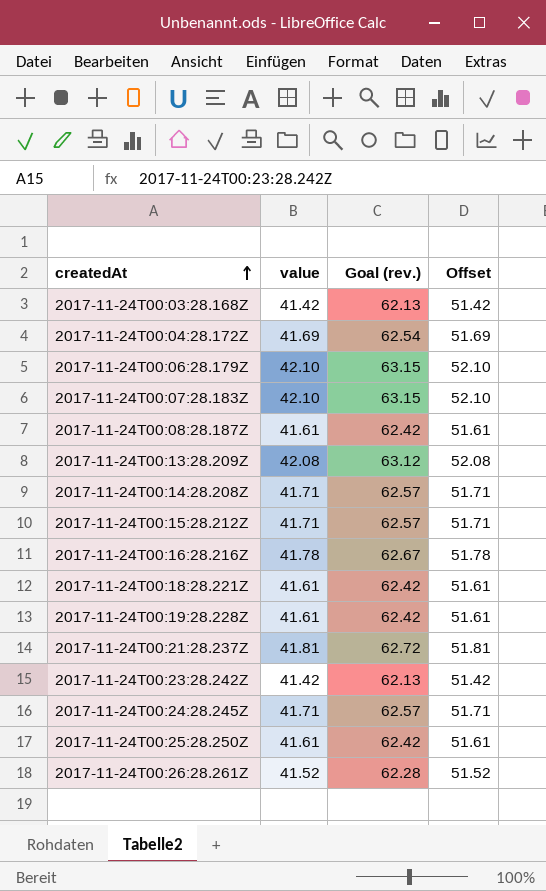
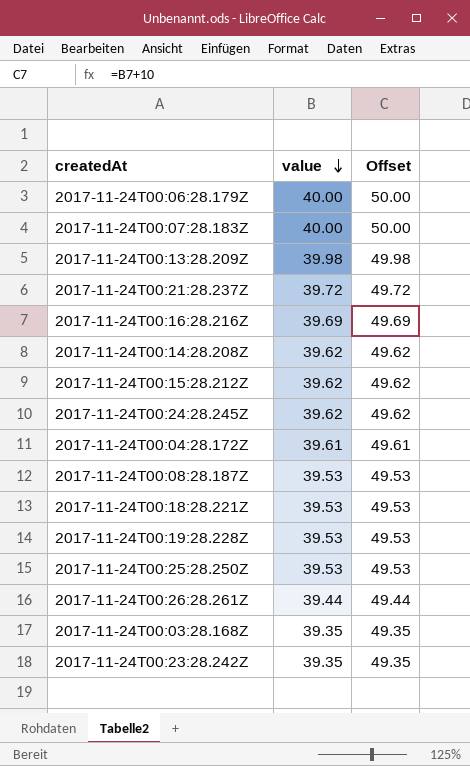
row order: createdAt ascending -> value descending
column Goal (rev.) | formula: [value] * 1.5 -> none
2017-11-24T00:06:28.179Z | value: 42.10 -> 40.00
2017-11-24T00:06:28.179Z | Offset: 52.10 -> 50.00
2017-11-24T00:07:28.183Z | value: 42.10 -> 40.00
2017-11-24T00:07:28.183Z | Offset: 52.10 -> 50.00
2017-11-24T00:13:28.209Z | value: 42.08 -> 39.98
2017-11-24T00:13:28.209Z | Offset: 52.08 -> 49.98
2017-11-24T00:21:28.237Z | value: 41.81 -> 39.72
2017-11-24T00:21:28.237Z | Offset: 51.81 -> 49.72
2017-11-24T00:16:28.216Z | value: 41.78 -> 39.69
2017-11-24T00:16:28.216Z | Offset: 51.78 -> 49.69
2017-11-24T00:14:28.208Z | value: 41.71 -> 39.62
2017-11-24T00:14:28.208Z | Offset: 51.71 -> 49.62
2017-11-24T00:15:28.212Z | value: 41.71 -> 39.62
2017-11-24T00:15:28.212Z | Offset: 51.71 -> 49.62
2017-11-24T00:24:28.245Z | value: 41.71 -> 39.62
2017-11-24T00:24:28.245Z | Offset: 51.71 -> 49.62
2017-11-24T00:04:28.172Z | value: 41.69 -> 39.61
2017-11-24T00:04:28.172Z | Offset: 51.69 -> 49.61
2017-11-24T00:08:28.187Z | value: 41.61 -> 39.53
2017-11-24T00:08:28.187Z | Offset: 51.61 -> 49.53
2017-11-24T00:18:28.221Z | value: 41.61 -> 39.53
2017-11-24T00:18:28.221Z | Offset: 51.61 -> 49.53
2017-11-24T00:19:28.228Z | value: 41.61 -> 39.53
2017-11-24T00:19:28.228Z | Offset: 51.61 -> 49.53
2017-11-24T00:25:28.250Z | value: 41.61 -> 39.53
2017-11-24T00:25:28.250Z | Offset: 51.61 -> 49.53
2017-11-24T00:26:28.261Z | value: 41.52 -> 39.44
2017-11-24T00:26:28.261Z | Offset: 51.52 -> 49.44
2017-11-24T00:03:28.168Z | value: 41.42 -> 39.35
2017-11-24T00:03:28.168Z | Offset: 51.42 -> 49.35
2017-11-24T00:23:28.242Z | value: 41.42 -> 39.35
2017-11-24T00:23:28.242Z | Offset: 51.42 -> 49.35

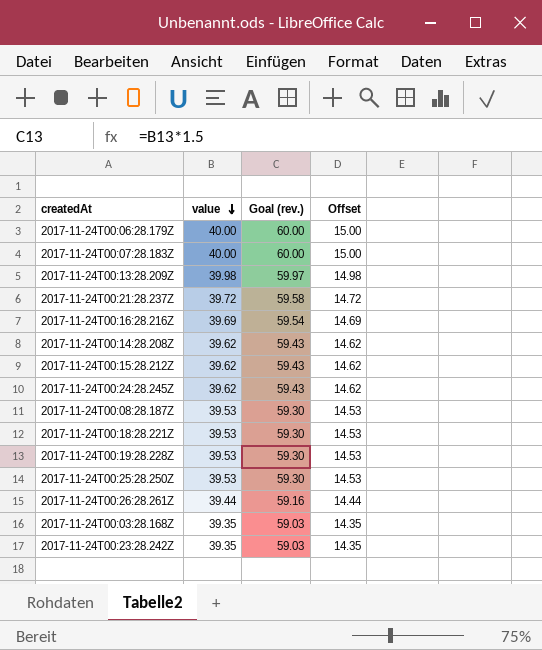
column Goal (rev.) | formula: none -> [value] * 1.5
column Offset | formula: [value] + 10 -> [value] - 25
row 2017-11-24T00:04:28.172Z: 39.61 | 49.61 -> none

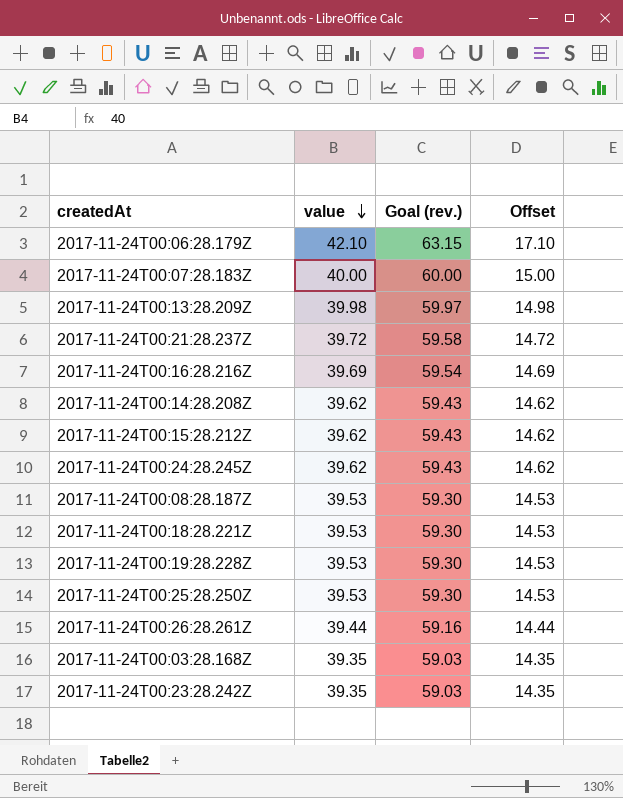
2017-11-24T00:06:28.179Z | value: 40.00 -> 42.10
2017-11-24T00:06:28.179Z | Goal (rev.): 60.00 -> 63.15
2017-11-24T00:06:28.179Z | Offset: 15.00 -> 17.10

